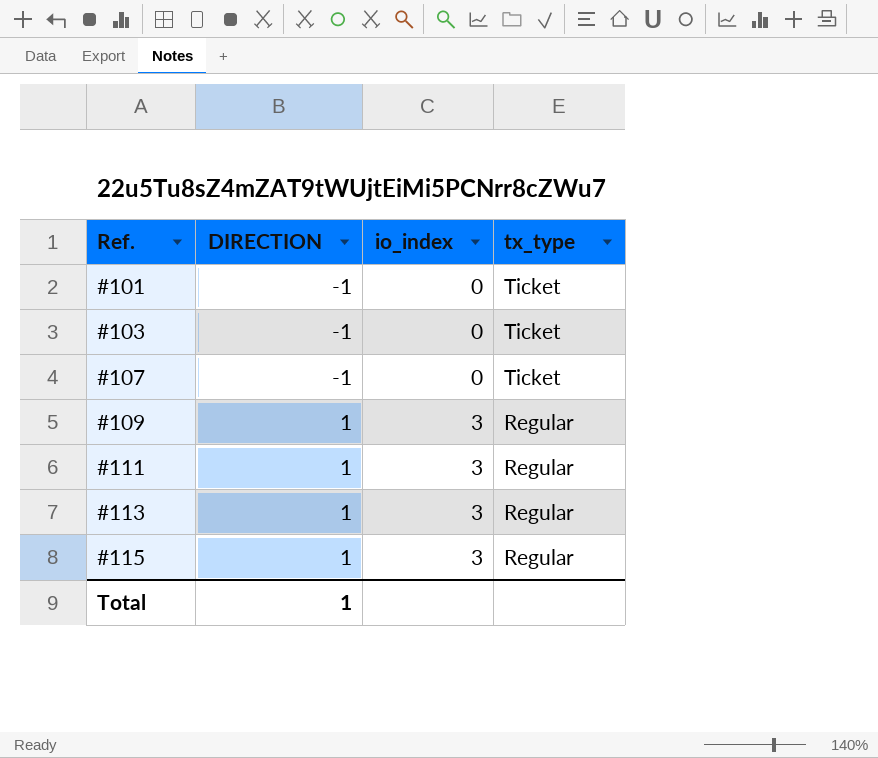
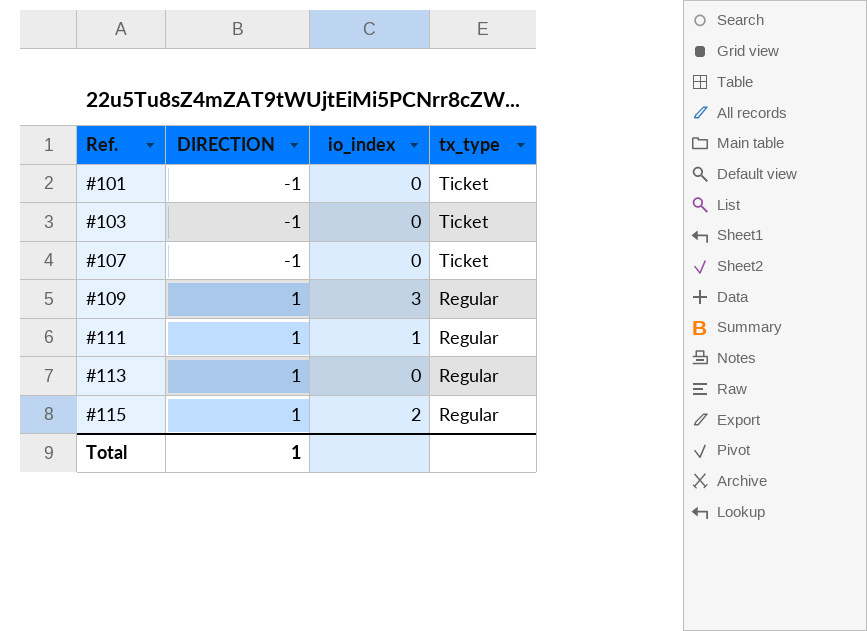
#111 | io_index: 3 -> 1
#113 | io_index: 3 -> 0
#115 | io_index: 3 -> 2

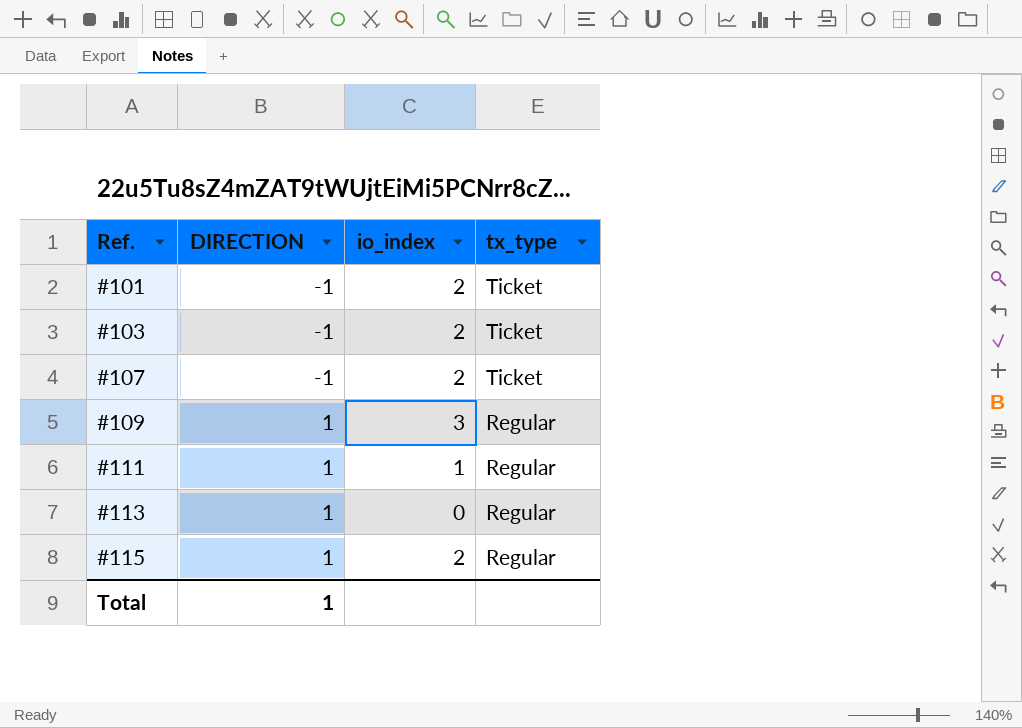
#101 | io_index: 0 -> 2
#103 | io_index: 0 -> 2
#107 | io_index: 0 -> 2

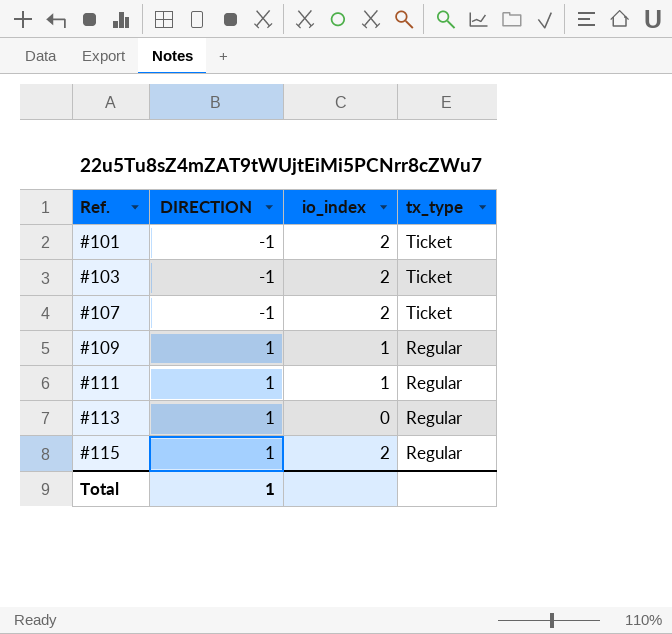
#109 | io_index: 3 -> 1

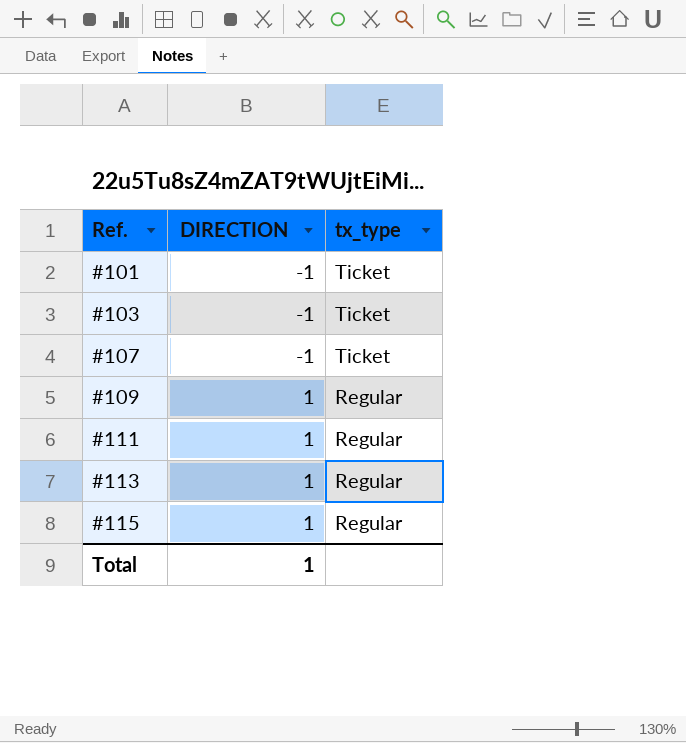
column io_index | position: 3 -> none

